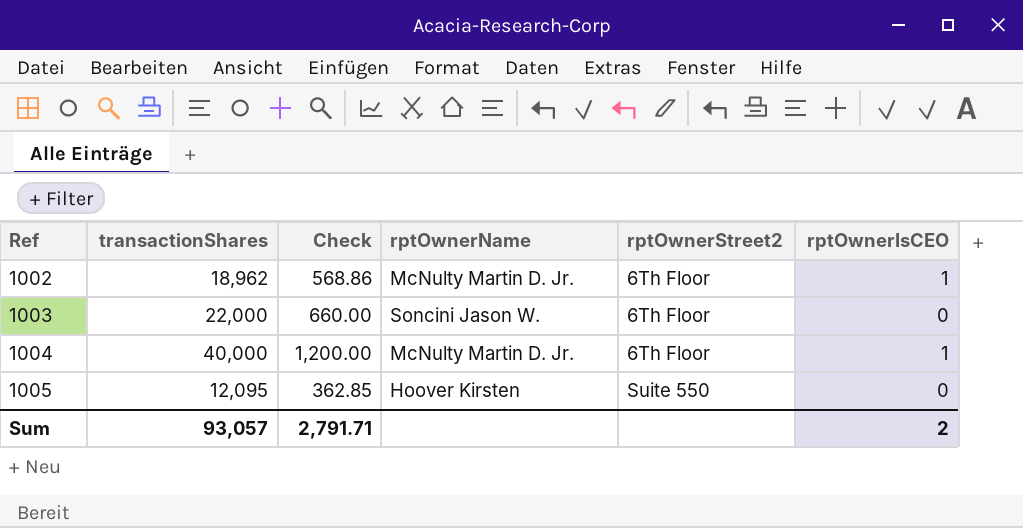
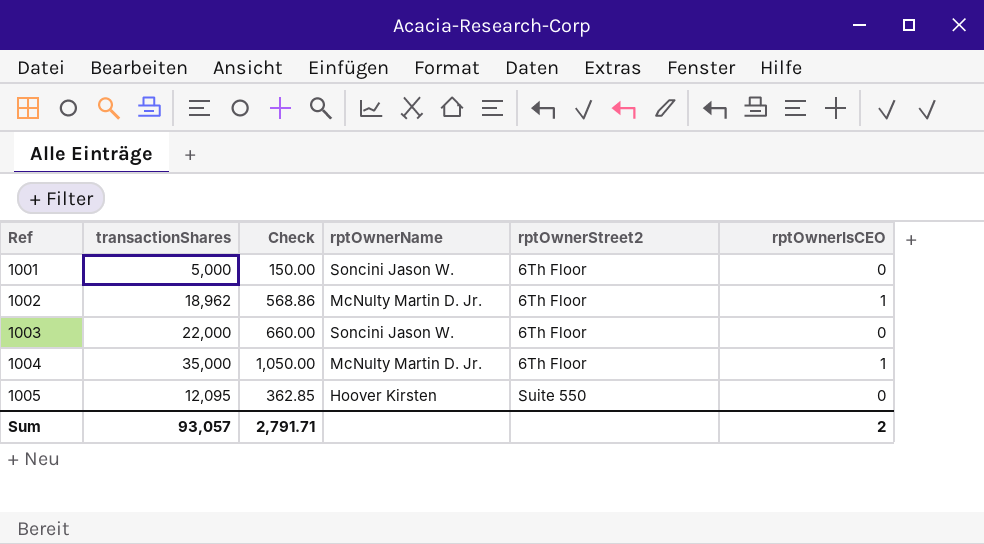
row 1001: none -> 5,000 | 150.00 | Soncini Jason W. | 6Th Floor | 0
1004 | transactionShares: 40,000 -> 35,000
1004 | Check: 1,200.00 -> 1,050.00

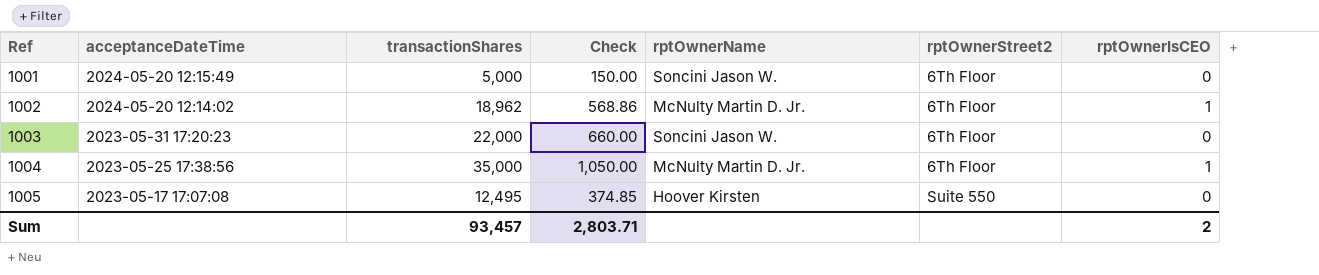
column acceptanceDateTime | position: none -> 2
1005 | transactionShares: 12,095 -> 12,495
1005 | Check: 362.85 -> 374.85
Sum | transactionShares: 93,057 -> 93,457
Sum | Check: 2,791.71 -> 2,803.71

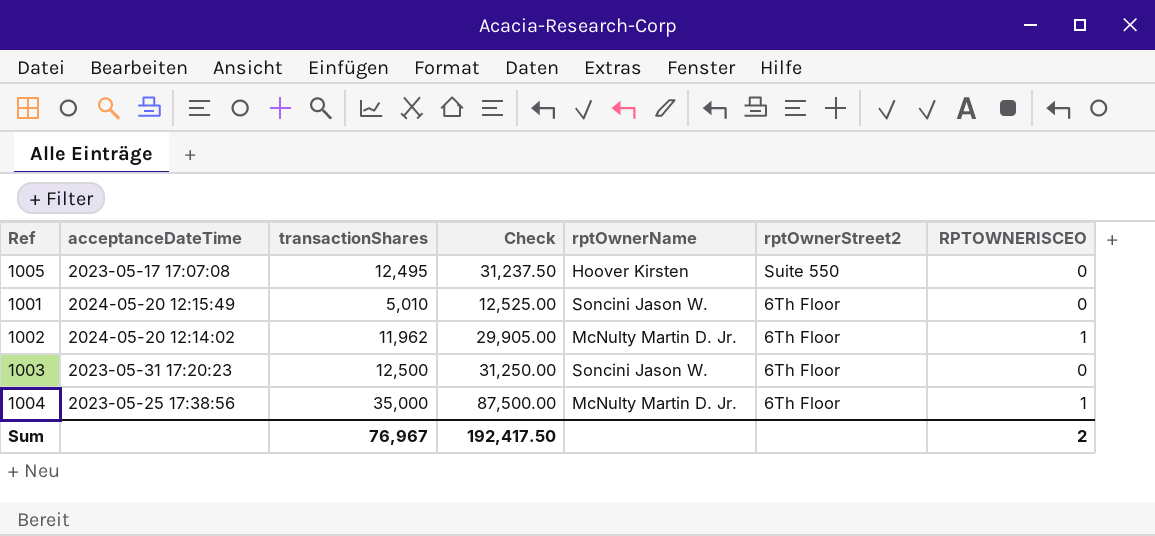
row order: Ref ascending -> rptOwnerStreet2 descending
column Check | formula: [transactionShares] * 0.03 -> [transactionShares] * 2.5
column name: rptOwnerIsCEO -> RPTOWNERISCEO
1001 | transactionShares: 5,000 -> 5,010
1002 | transactionShares: 18,962 -> 11,962
1003 | transactionShares: 22,000 -> 12,500
Sum | transactionShares: 93,457 -> 76,967
Sum | Check: 2,803.71 -> 192,417.50

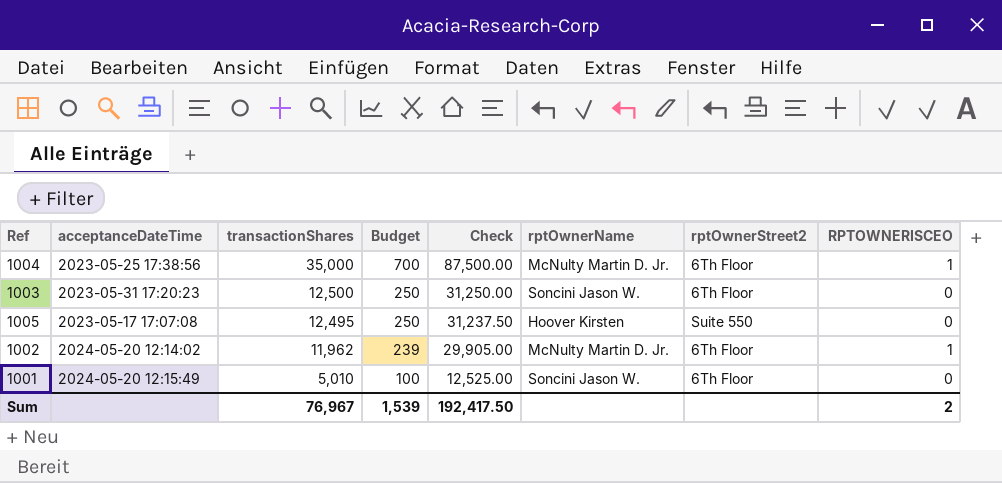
row order: rptOwnerStreet2 descending -> transactionShares descending
column Budget | formula: none -> [transactionShares] * 0.02

